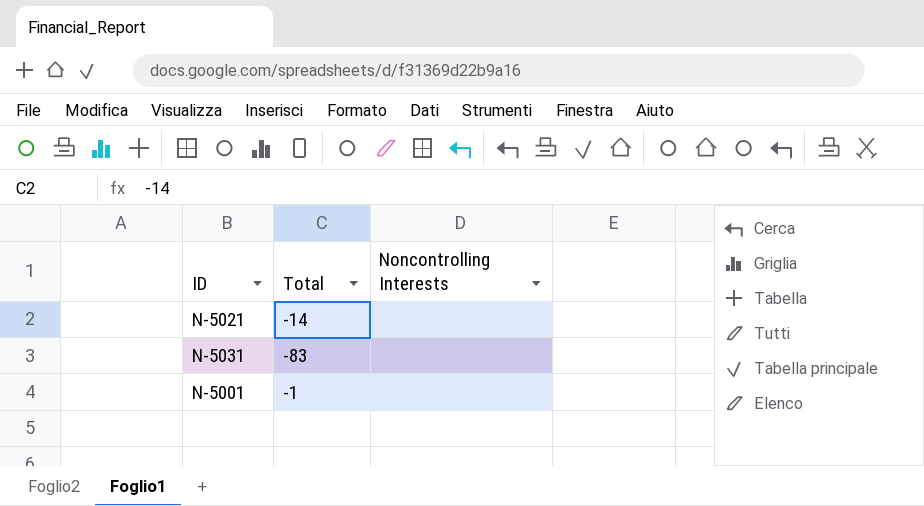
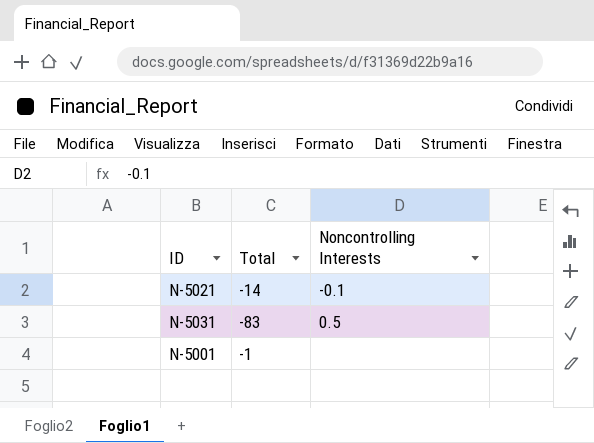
N-5021 | Noncontrolling Interests: none -> -0.1
N-5031 | Noncontrolling Interests: none -> 0.5

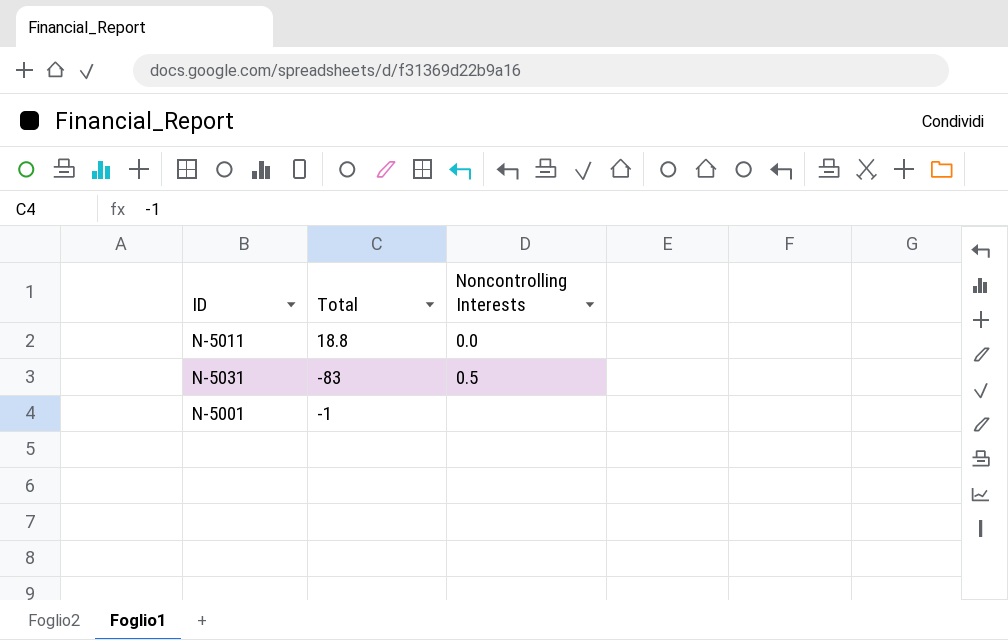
row N-5021: -14 | -0.1 -> none
row N-5011: none -> 18.8 | 0.0

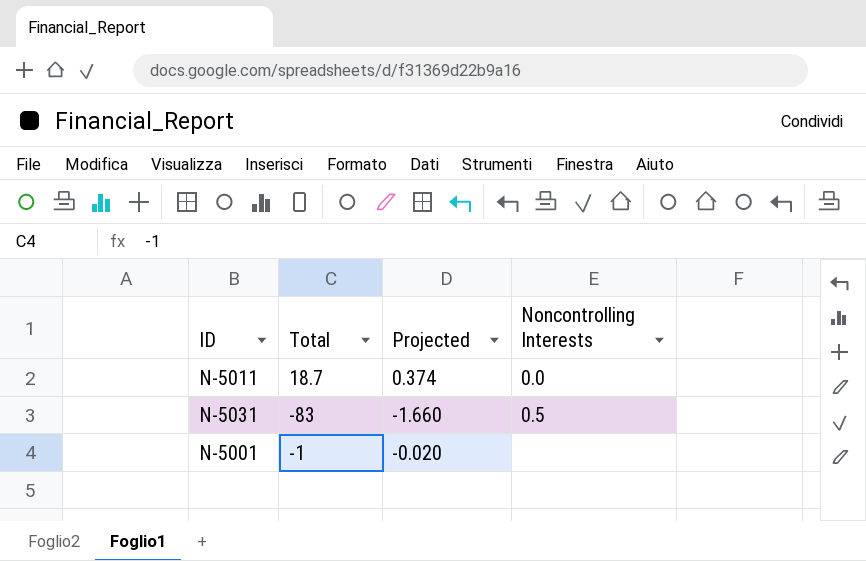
column Projected | formula: none -> [Total] * 0.02
N-5011 | Total: 18.8 -> 18.7

